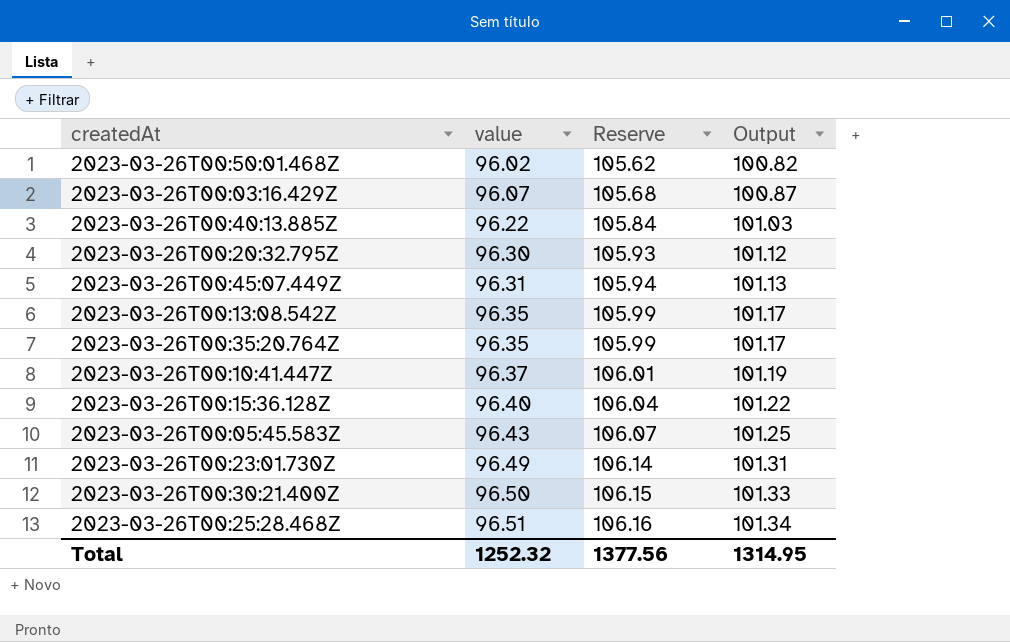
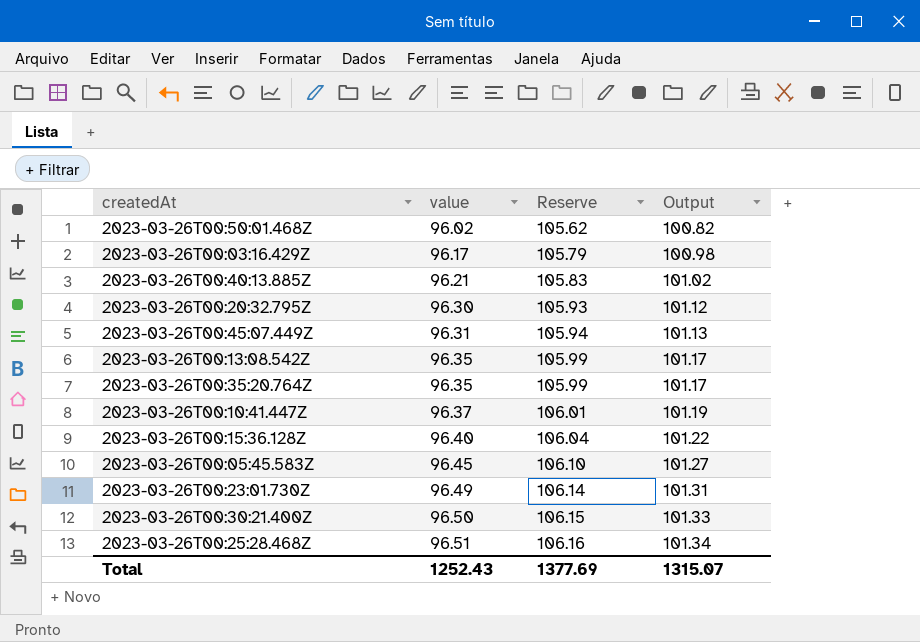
2023-03-26T00:03:16.429Z | value: 96.07 -> 96.17
2023-03-26T00:03:16.429Z | Reserve: 105.68 -> 105.79
2023-03-26T00:03:16.429Z | Output: 100.87 -> 100.98
2023-03-26T00:40:13.885Z | value: 96.22 -> 96.21
2023-03-26T00:40:13.885Z | Reserve: 105.84 -> 105.83
2023-03-26T00:40:13.885Z | Output: 101.03 -> 101.02
2023-03-26T00:05:45.583Z | value: 96.43 -> 96.45
2023-03-26T00:05:45.583Z | Reserve: 106.07 -> 106.10
2023-03-26T00:05:45.583Z | Output: 101.25 -> 101.27
Total | value: 1252.32 -> 1252.43
Total | Reserve: 1377.56 -> 1377.69
Total | Output: 1314.95 -> 1315.07

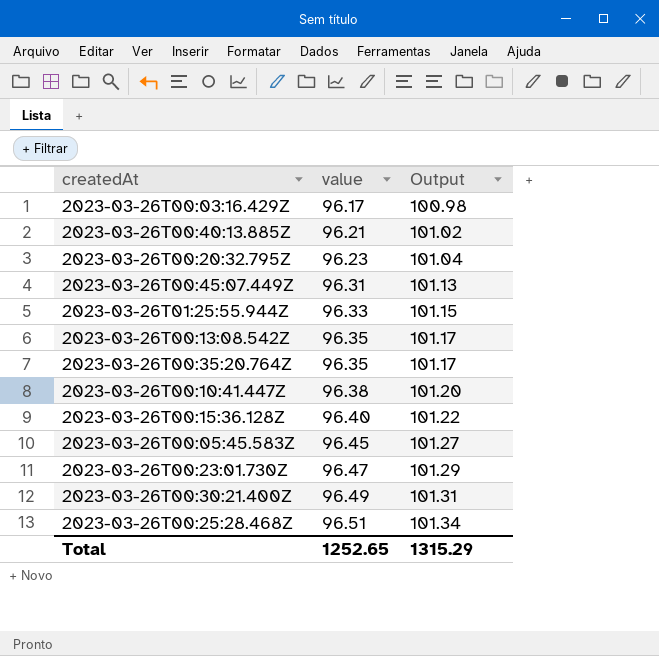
column Reserve | formula: [value] * 1.1 -> none
row 2023-03-26T00:50:01.468Z: 96.02 | 105.62 | 100.82 -> none
2023-03-26T00:20:32.795Z | value: 96.30 -> 96.23
2023-03-26T00:20:32.795Z | Output: 101.12 -> 101.04
row 2023-03-26T01:25:55.944Z: none -> 96.33 | 101.15
2023-03-26T00:10:41.447Z | value: 96.37 -> 96.38
2023-03-26T00:10:41.447Z | Output: 101.19 -> 101.20
2023-03-26T00:23:01.730Z | value: 96.49 -> 96.47
2023-03-26T00:23:01.730Z | Output: 101.31 -> 101.29
2023-03-26T00:30:21.400Z | value: 96.50 -> 96.49
2023-03-26T00:30:21.400Z | Output: 101.33 -> 101.31
Total | value: 1252.43 -> 1252.65
Total | Output: 1315.07 -> 1315.29

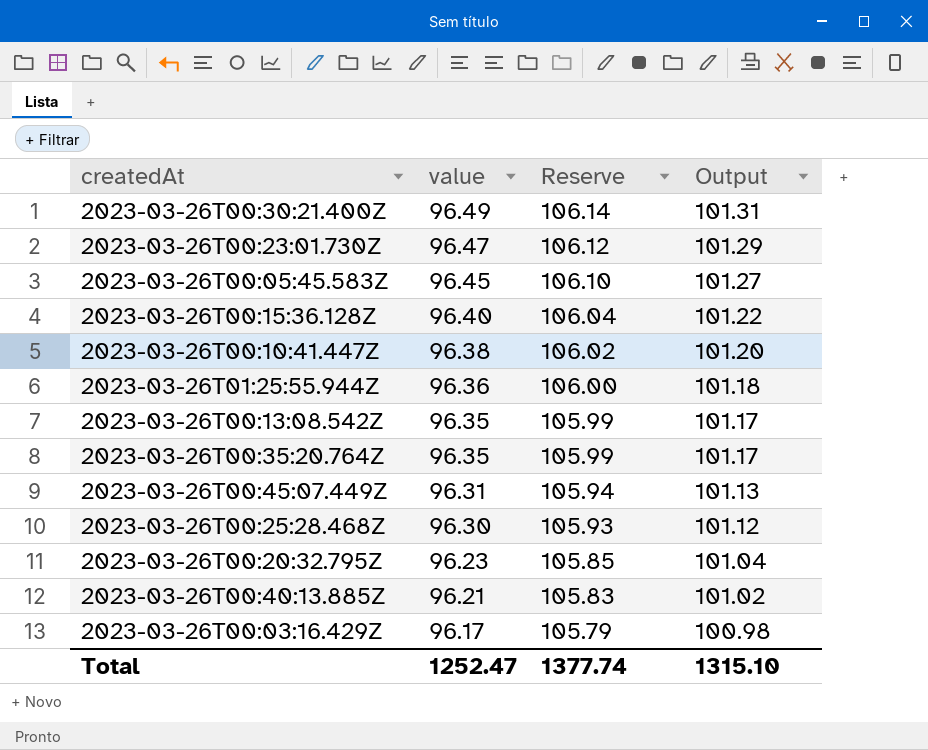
row order: value ascending -> value descending
column Reserve | formula: none -> [value] * 1.1
2023-03-26T01:25:55.944Z | value: 96.33 -> 96.36
2023-03-26T01:25:55.944Z | Output: 101.15 -> 101.18
2023-03-26T00:25:28.468Z | value: 96.51 -> 96.30
2023-03-26T00:25:28.468Z | Output: 101.34 -> 101.12
Total | value: 1252.65 -> 1252.47
Total | Output: 1315.29 -> 1315.10

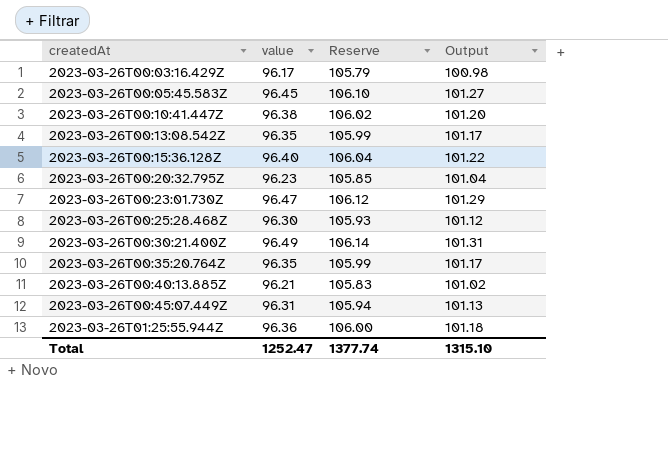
row order: value descending -> createdAt ascending

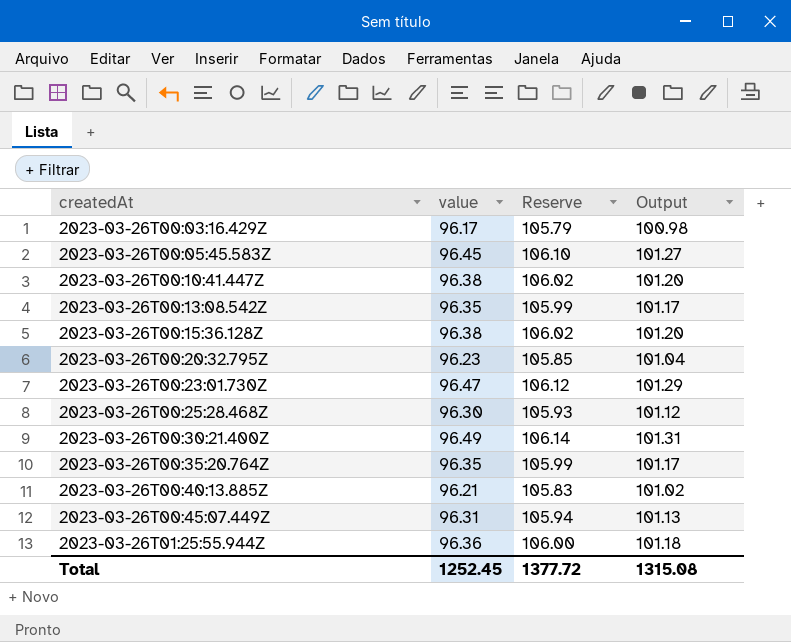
2023-03-26T00:15:36.128Z | value: 96.40 -> 96.38
2023-03-26T00:15:36.128Z | Reserve: 106.04 -> 106.02
2023-03-26T00:15:36.128Z | Output: 101.22 -> 101.20
Total | value: 1252.47 -> 1252.45
Total | Reserve: 1377.74 -> 1377.72
Total | Output: 1315.10 -> 1315.08

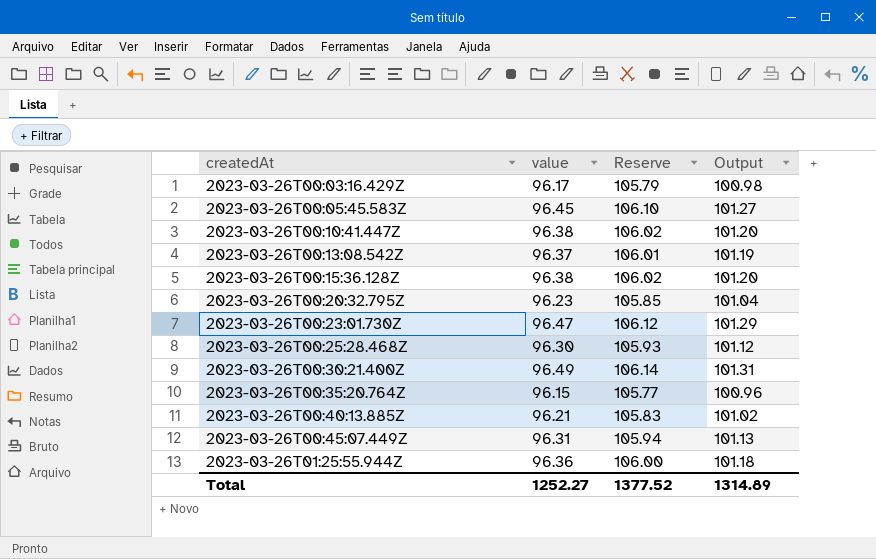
2023-03-26T00:13:08.542Z | value: 96.35 -> 96.37
2023-03-26T00:13:08.542Z | Reserve: 105.99 -> 106.01
2023-03-26T00:13:08.542Z | Output: 101.17 -> 101.19
2023-03-26T00:35:20.764Z | value: 96.35 -> 96.15
2023-03-26T00:35:20.764Z | Reserve: 105.99 -> 105.77
2023-03-26T00:35:20.764Z | Output: 101.17 -> 100.96
Total | value: 1252.45 -> 1252.27
Total | Reserve: 1377.72 -> 1377.52
Total | Output: 1315.08 -> 1314.89

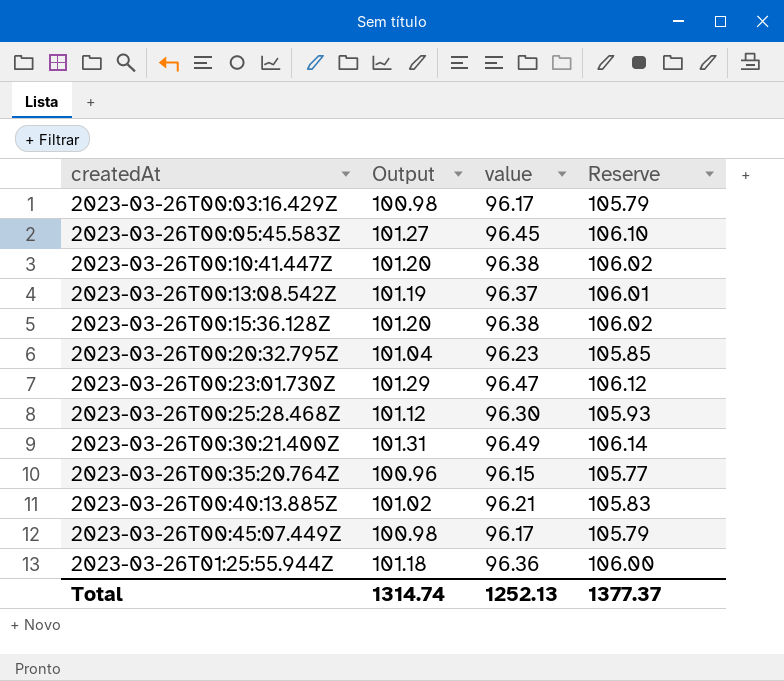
column Output | position: 4 -> 2
2023-03-26T00:45:07.449Z | Output: 101.13 -> 100.98
2023-03-26T00:45:07.449Z | value: 96.31 -> 96.17
2023-03-26T00:45:07.449Z | Reserve: 105.94 -> 105.79
Total | Output: 1314.89 -> 1314.74
Total | value: 1252.27 -> 1252.13
Total | Reserve: 1377.52 -> 1377.37

